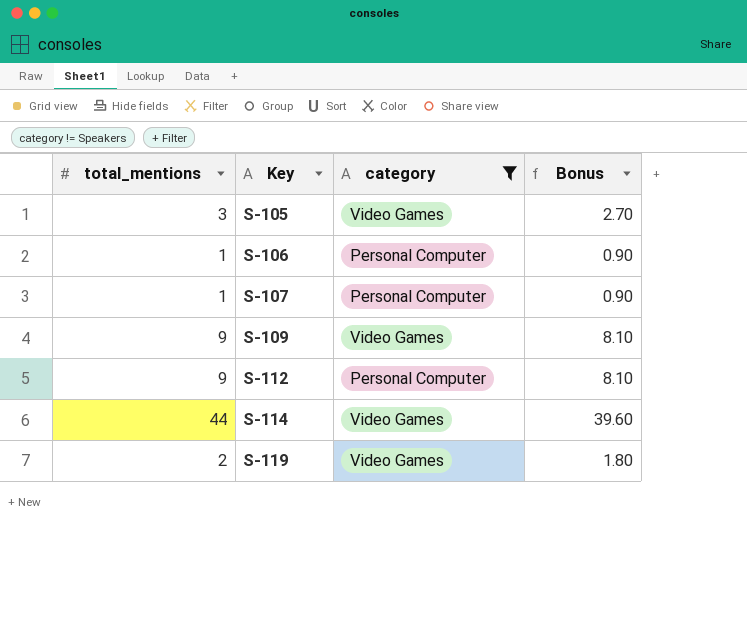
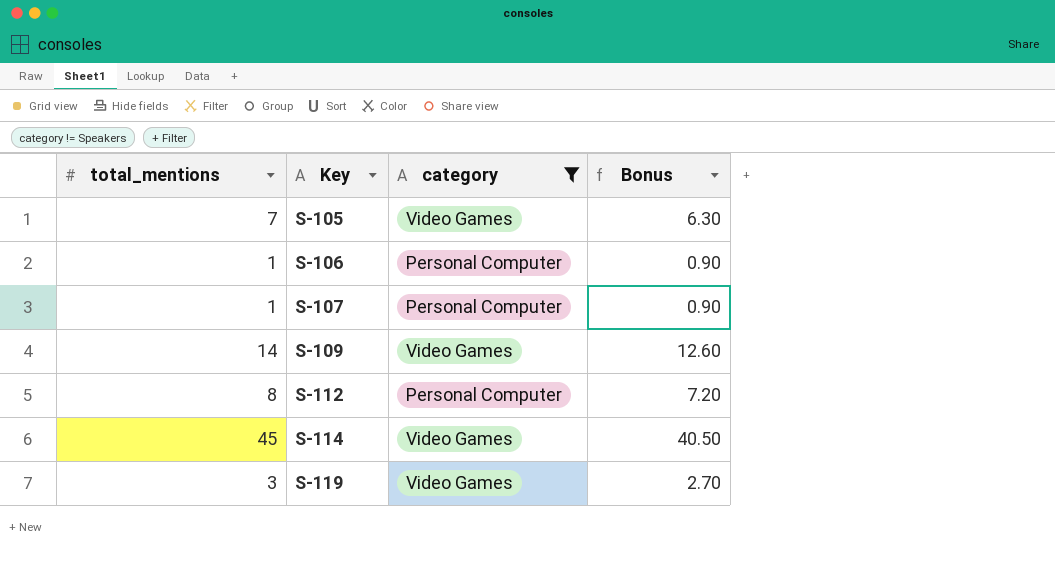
S-105 | total_mentions: 3 -> 7
S-105 | Bonus: 2.70 -> 6.30
S-109 | total_mentions: 9 -> 14
S-109 | Bonus: 8.10 -> 12.60
S-112 | total_mentions: 9 -> 8
S-112 | Bonus: 8.10 -> 7.20
S-114 | total_mentions: 44 -> 45
S-114 | Bonus: 39.60 -> 40.50
S-119 | total_mentions: 2 -> 3
S-119 | Bonus: 1.80 -> 2.70

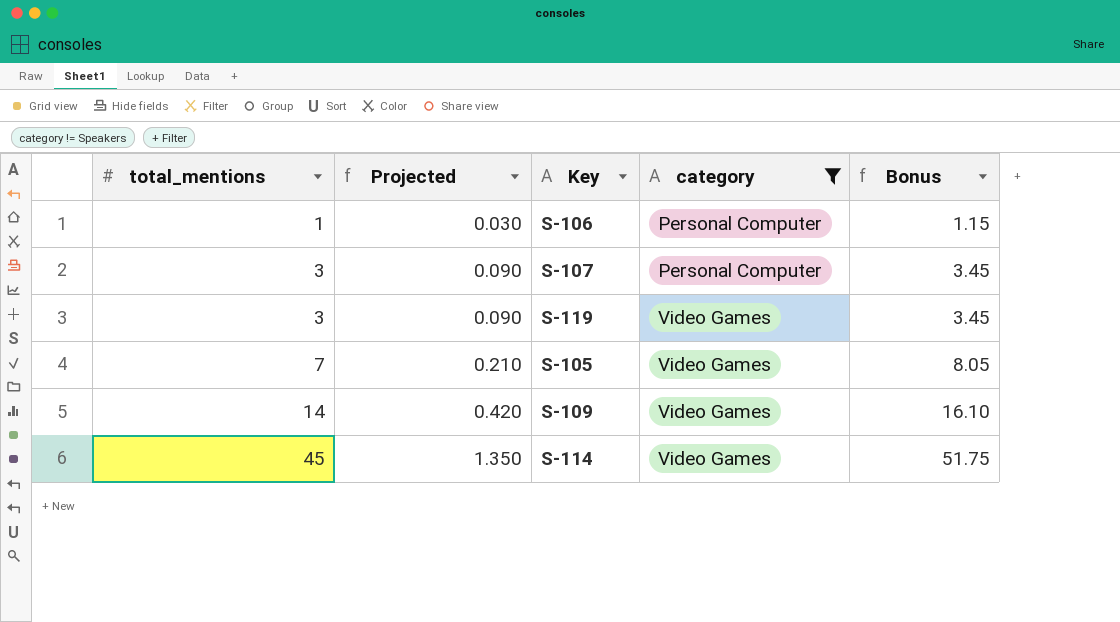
row order: Key ascending -> total_mentions ascending
column Projected | formula: none -> [total_mentions] * 0.03
column Bonus | formula: [total_mentions] * 0.9 -> [total_mentions] * 1.15
row S-112: 8 | Personal Computer | 7.20 -> none
S-107 | total_mentions: 1 -> 3

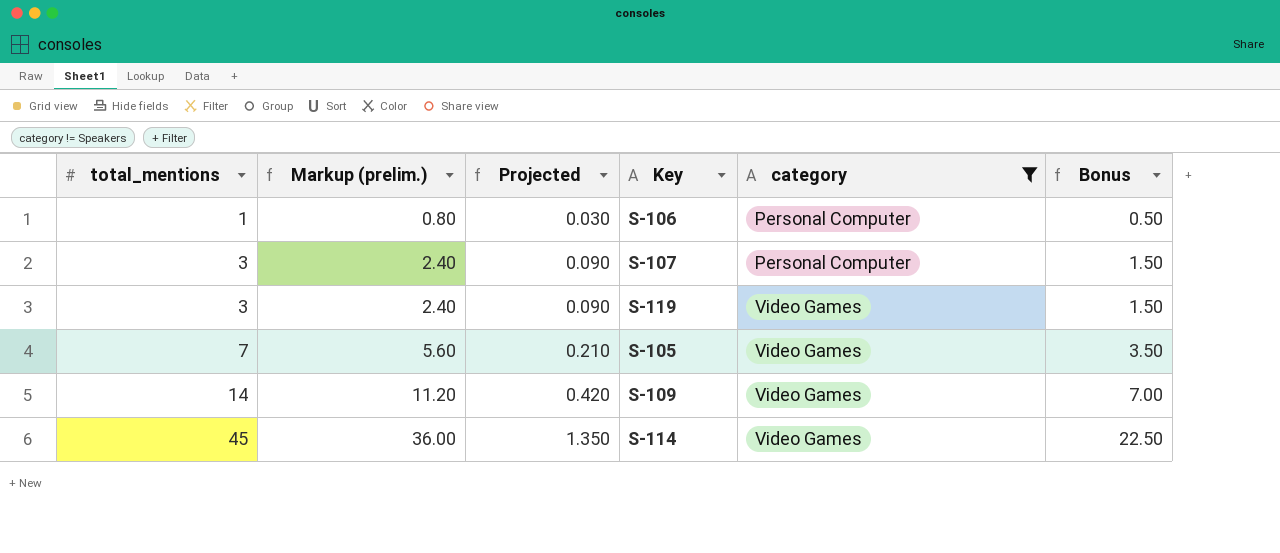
column Markup (prelim.) | formula: none -> [total_mentions] * 0.8
column Bonus | formula: [total_mentions] * 1.15 -> [total_mentions] * 0.5

